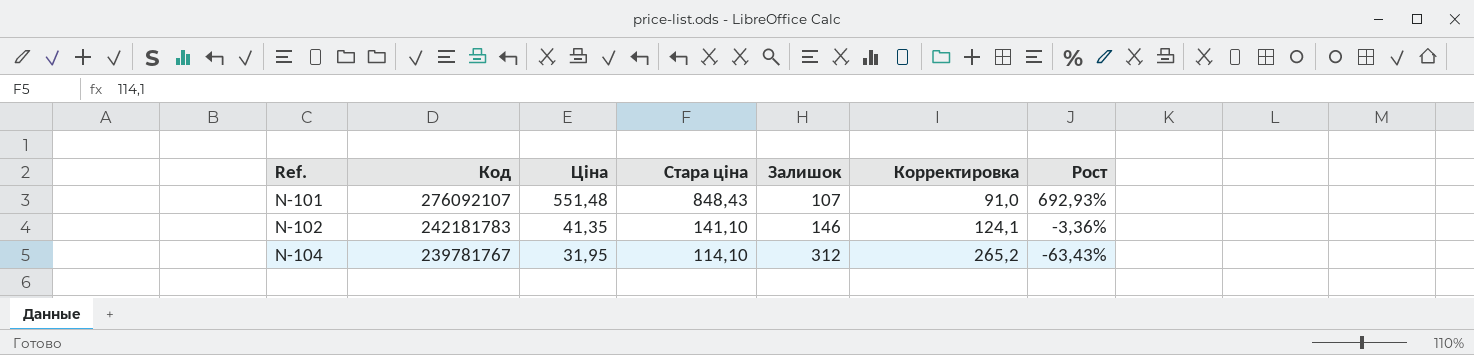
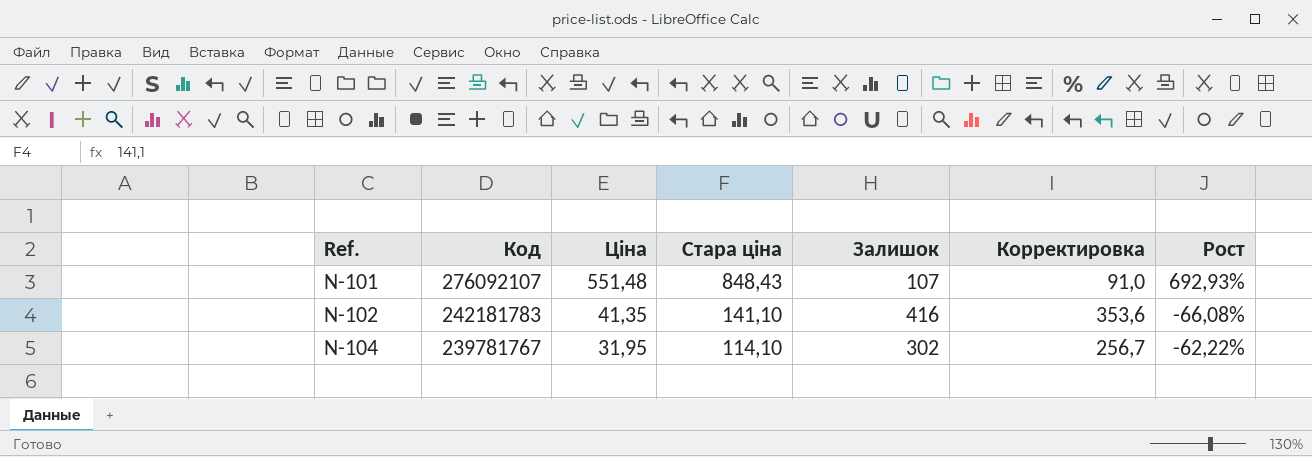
N-102 | Залишок: 146 -> 416
N-102 | Корректировка: 124,1 -> 353,6
N-102 | Рост: -3,36% -> -66,08%
N-104 | Залишок: 312 -> 302
N-104 | Корректировка: 265,2 -> 256,7
N-104 | Рост: -63,43% -> -62,22%

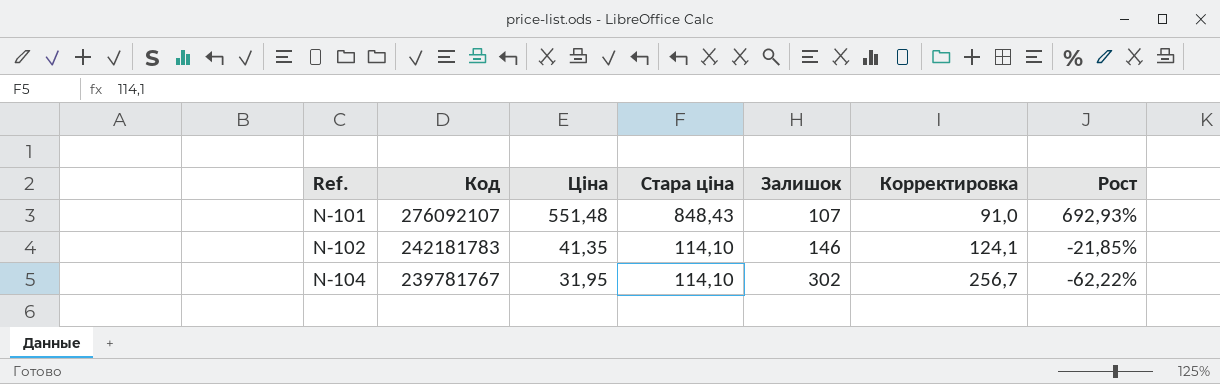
N-102 | Стара ціна: 141,10 -> 114,10
N-102 | Залишок: 416 -> 146
N-102 | Корректировка: 353,6 -> 124,1
N-102 | Рост: -66,08% -> -21,85%

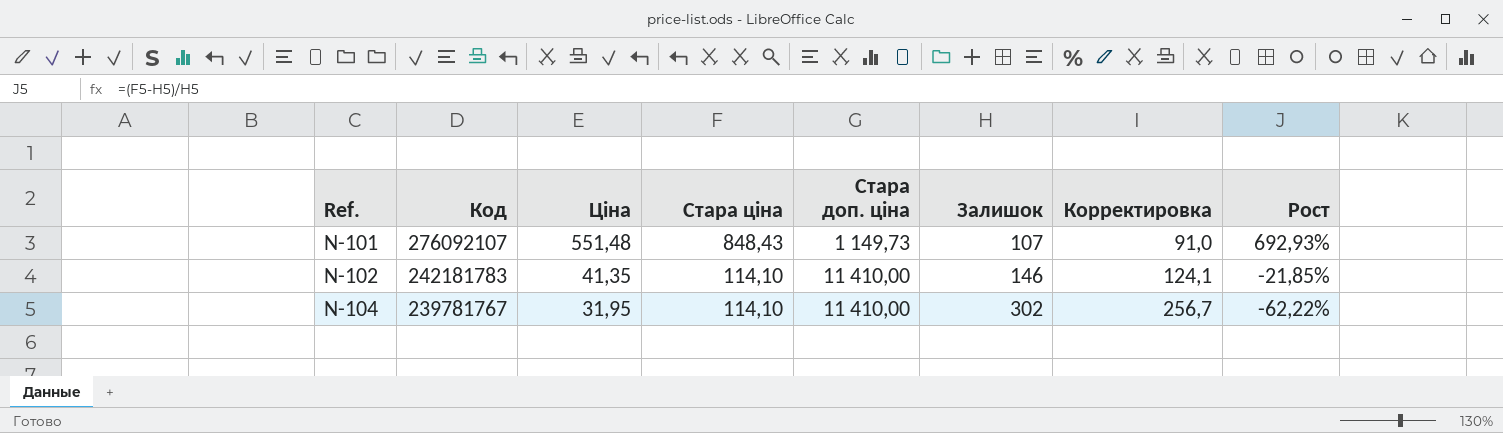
column Стара доп. ціна | position: none -> 5

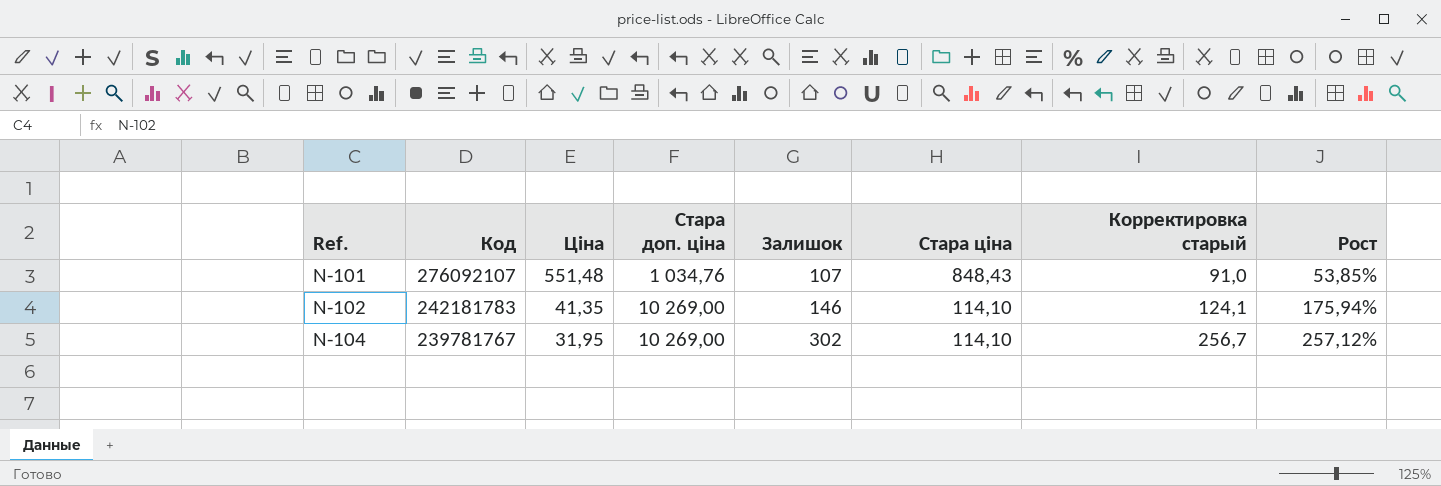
column Стара ціна | position: 4 -> 6
column name: Корректировка -> Корректировка старый
column Рост | formula: ([Стара ціна] - [Залишок]) / [Залишок] -> ([Стара ціна] - [Ціна]) / [Ціна]
N-101 | Стара доп. ціна: 1 149,73 -> 1 034,76
N-102 | Стара доп. ціна: 11 410,00 -> 10 269,00
N-104 | Стара доп. ціна: 11 410,00 -> 10 269,00

